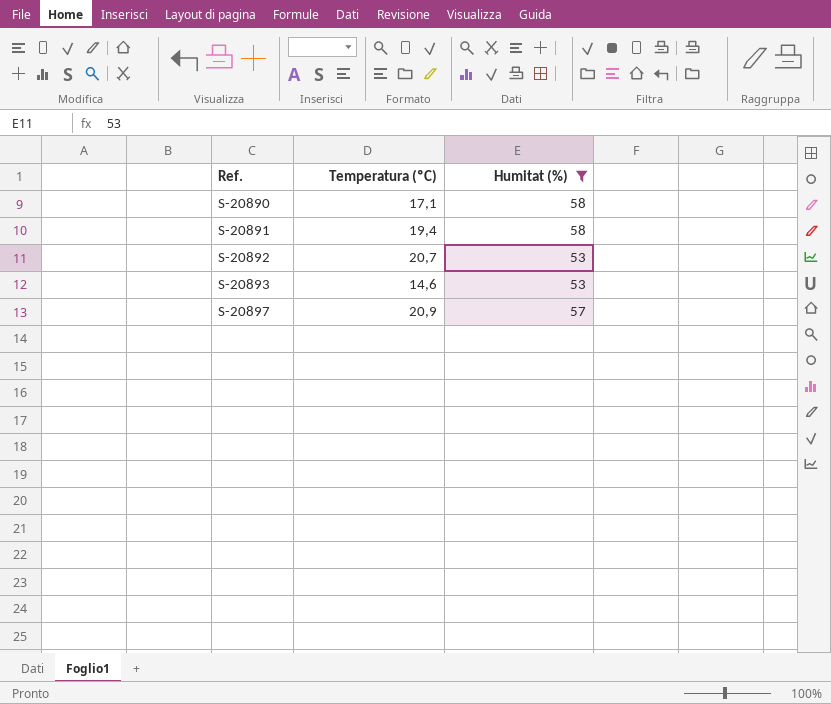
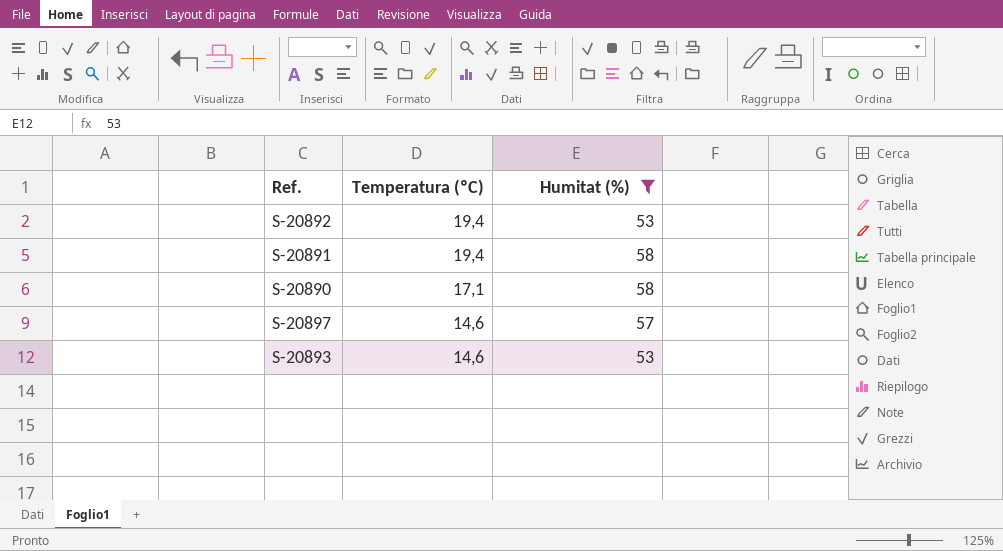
row order: Ref. ascending -> Temperatura (ºC) descending
S-20892 | Temperatura (ºC): 20,7 -> 19,4
S-20897 | Temperatura (ºC): 20,9 -> 14,6

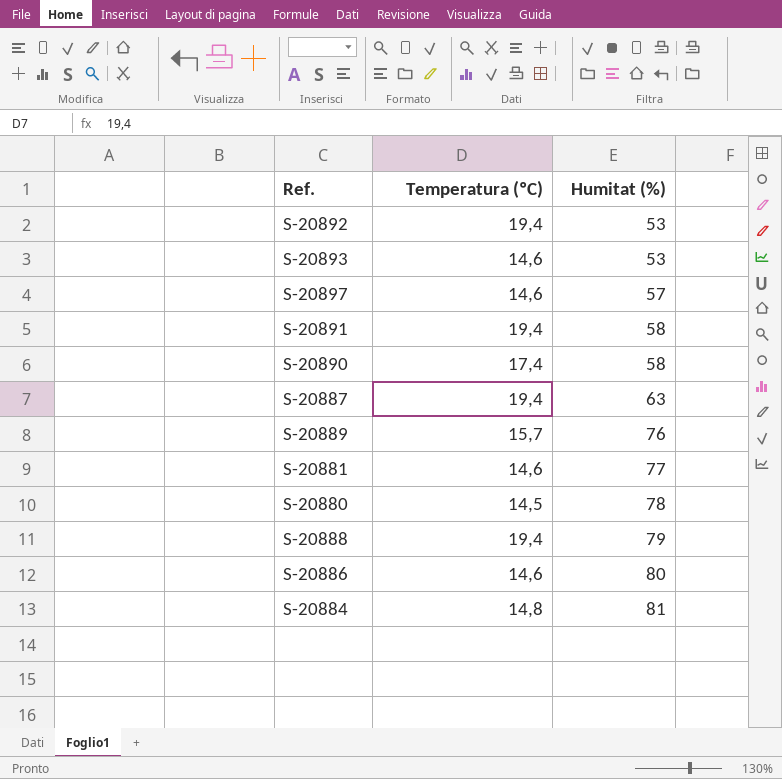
filter: Humitat (%) <= 58 -> none
row order: Temperatura (ºC) descending -> Humitat (%) ascending
S-20890 | Temperatura (ºC): 17,1 -> 17,4

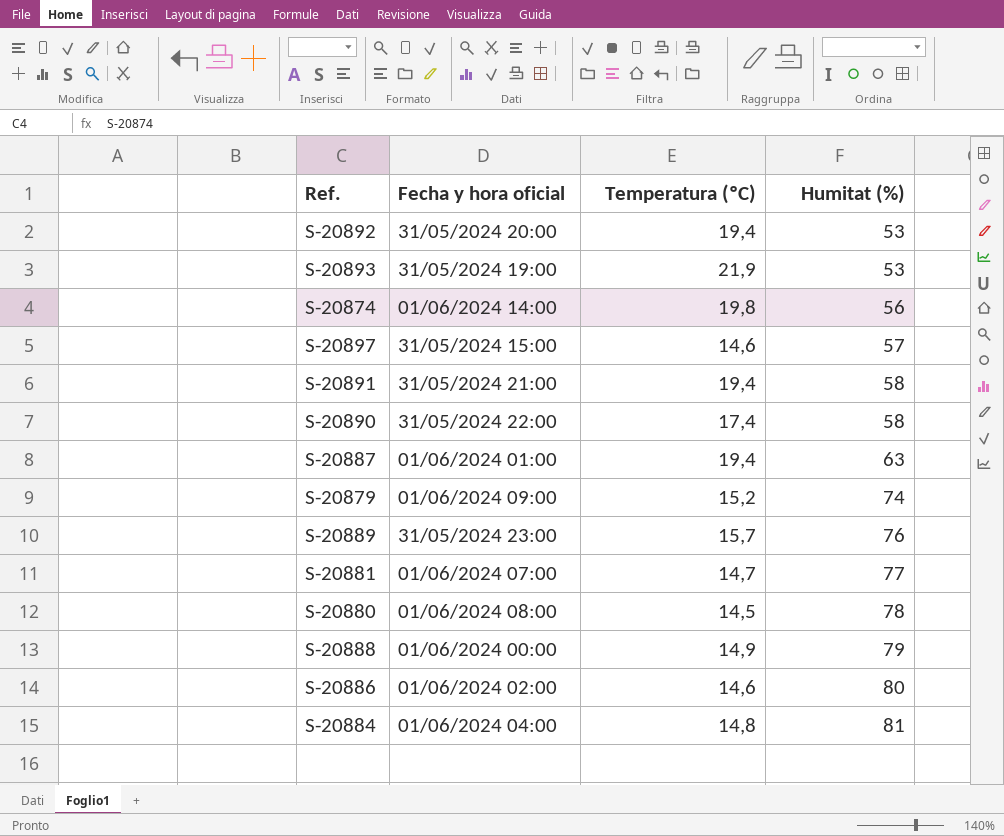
column Fecha y hora oficial | position: none -> 2
S-20893 | Temperatura (ºC): 14,6 -> 21,9
row S-20874: none -> 01/06/2024 14:00 | 19,8 | 56
row S-20879: none -> 01/06/2024 09:00 | 15,2 | 74
S-20881 | Temperatura (ºC): 14,6 -> 14,7
S-20888 | Temperatura (ºC): 19,4 -> 14,9

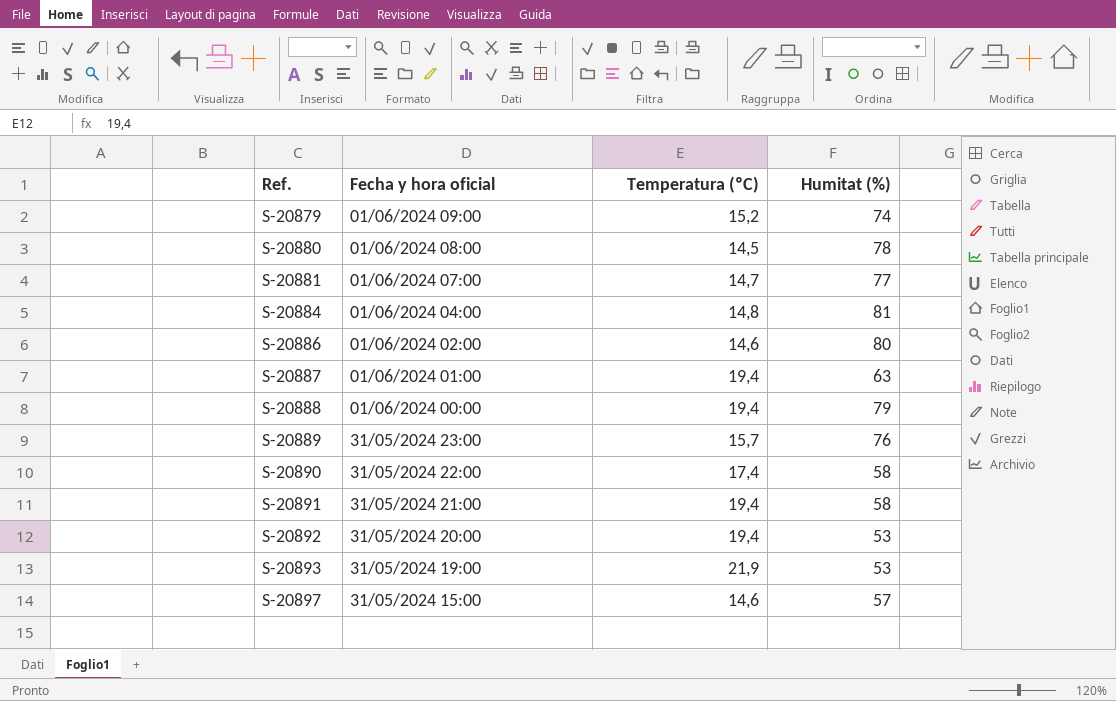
row order: Humitat (%) ascending -> Ref. ascending
row S-20874: 01/06/2024 14:00 | 19,8 | 56 -> none
S-20888 | Temperatura (ºC): 14,9 -> 19,4

